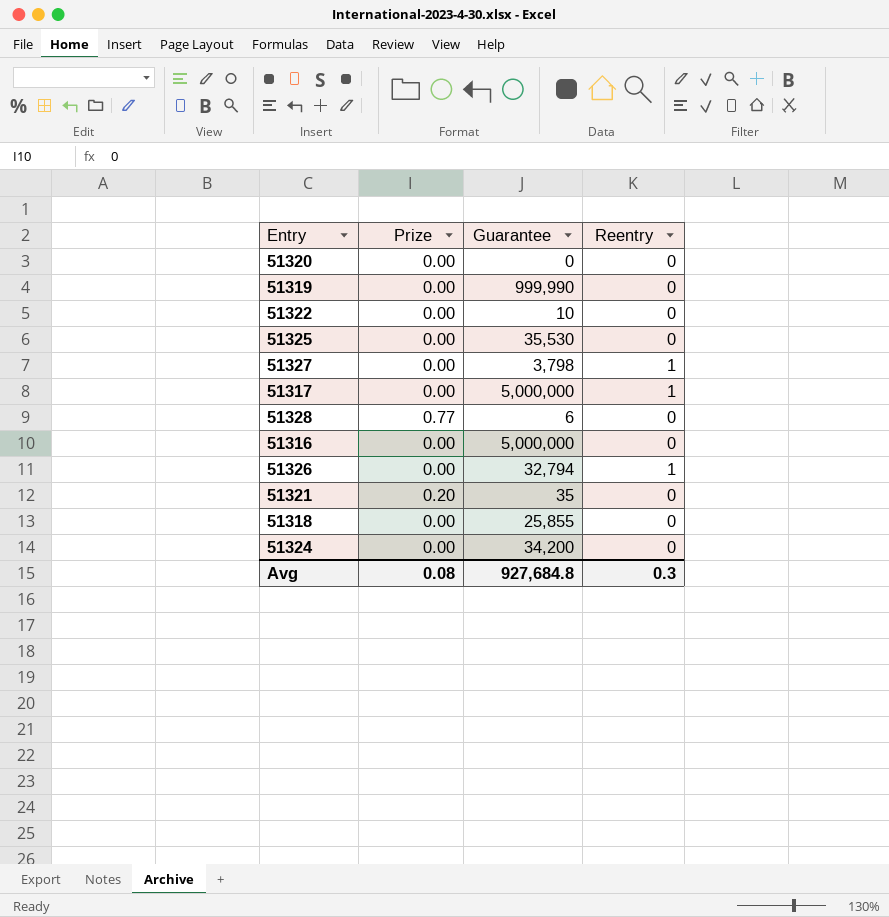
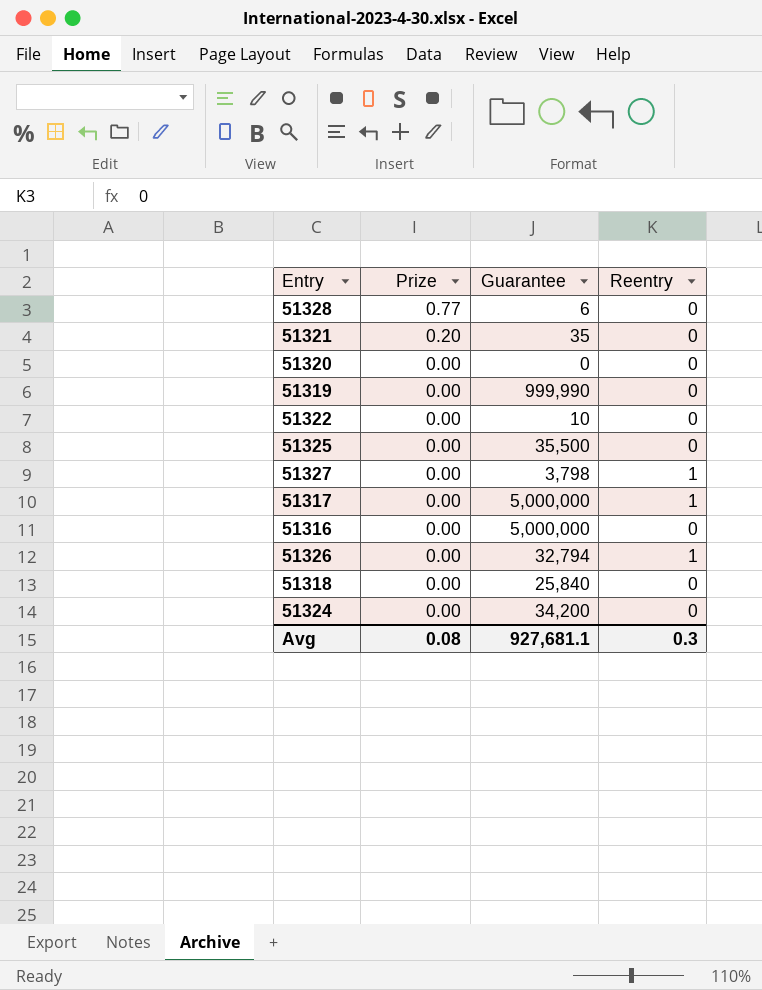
row order: none -> Prize descending
51325 | Guarantee: 35,530 -> 35,500
51318 | Guarantee: 25,855 -> 25,840
Avg | Guarantee: 927,684.8 -> 927,681.1

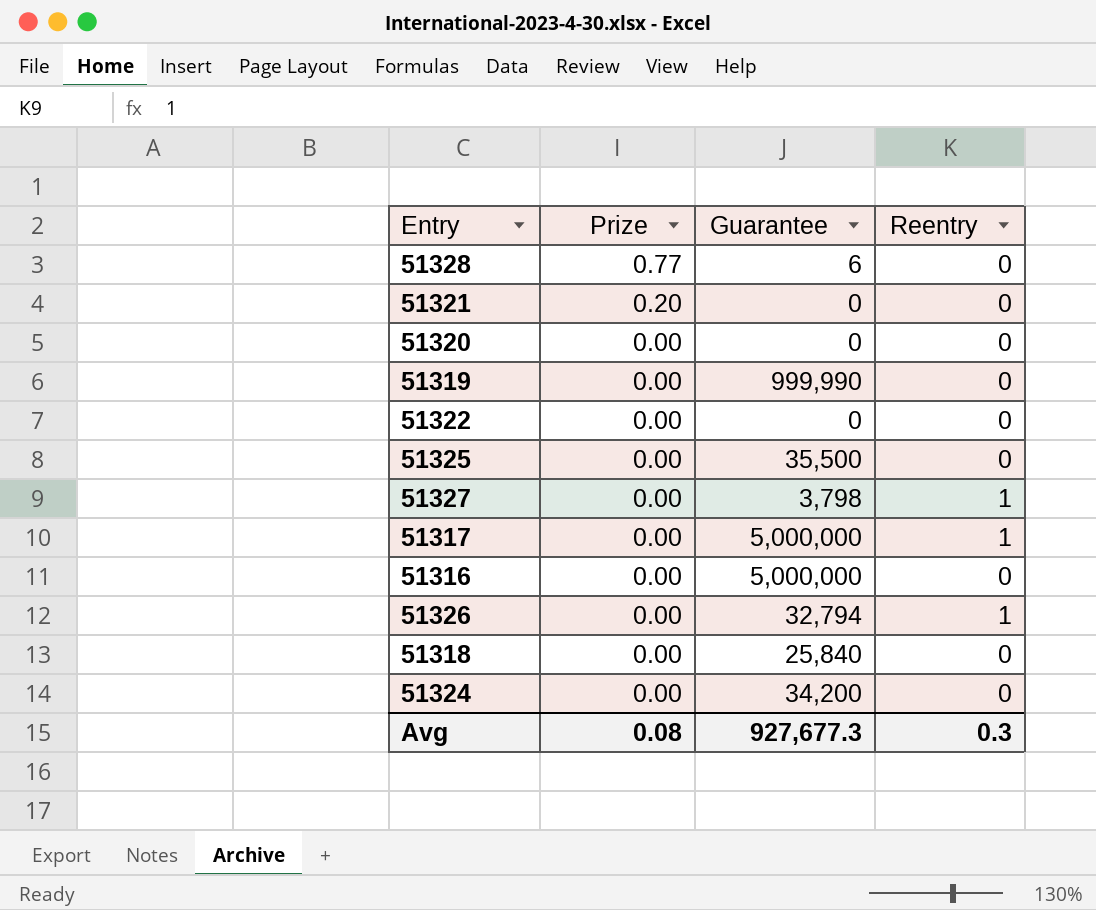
51321 | Guarantee: 35 -> 0
51322 | Guarantee: 10 -> 0
Avg | Guarantee: 927,681.1 -> 927,677.3

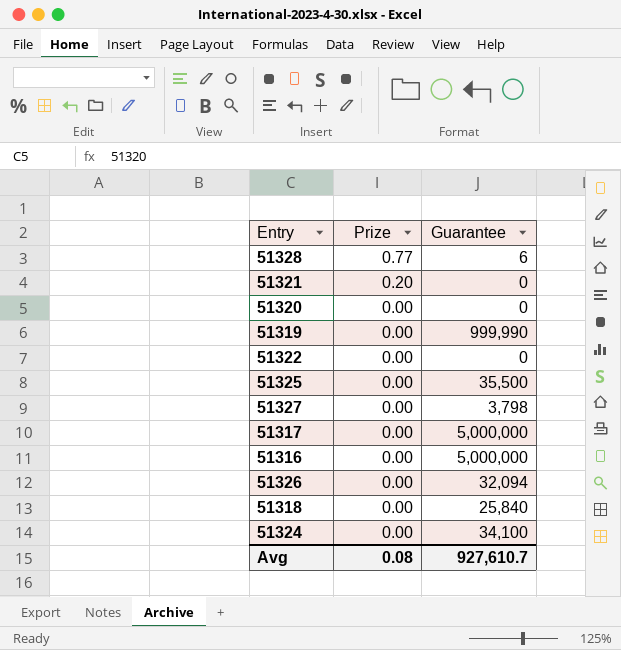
column Reentry | position: 4 -> none
51326 | Guarantee: 32,794 -> 32,094
51324 | Guarantee: 34,200 -> 34,100
Avg | Guarantee: 927,677.3 -> 927,610.7

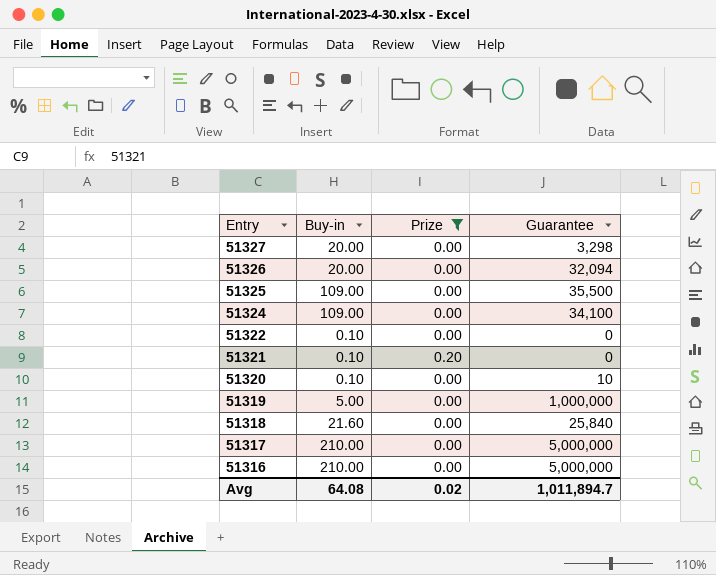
filter: none -> Prize != 0.77
row order: Prize descending -> Entry descending
column Buy-in | position: none -> 2
51327 | Guarantee: 3,798 -> 3,298
51320 | Guarantee: 0 -> 10
51319 | Guarantee: 999,990 -> 1,000,000
Avg | Prize: 0.08 -> 0.02
Avg | Guarantee: 927,610.7 -> 1,011,894.7

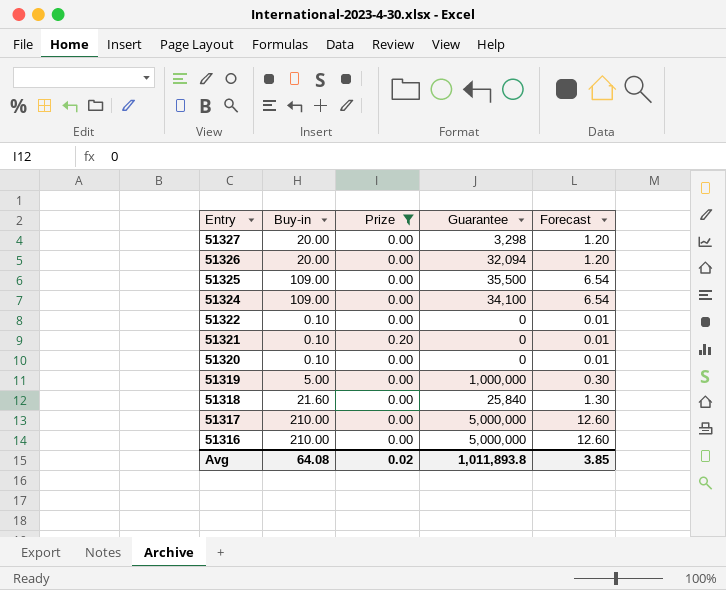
column Forecast | formula: none -> [Buy-in] * 0.06
51320 | Guarantee: 10 -> 0
Avg | Guarantee: 1,011,894.7 -> 1,011,893.8

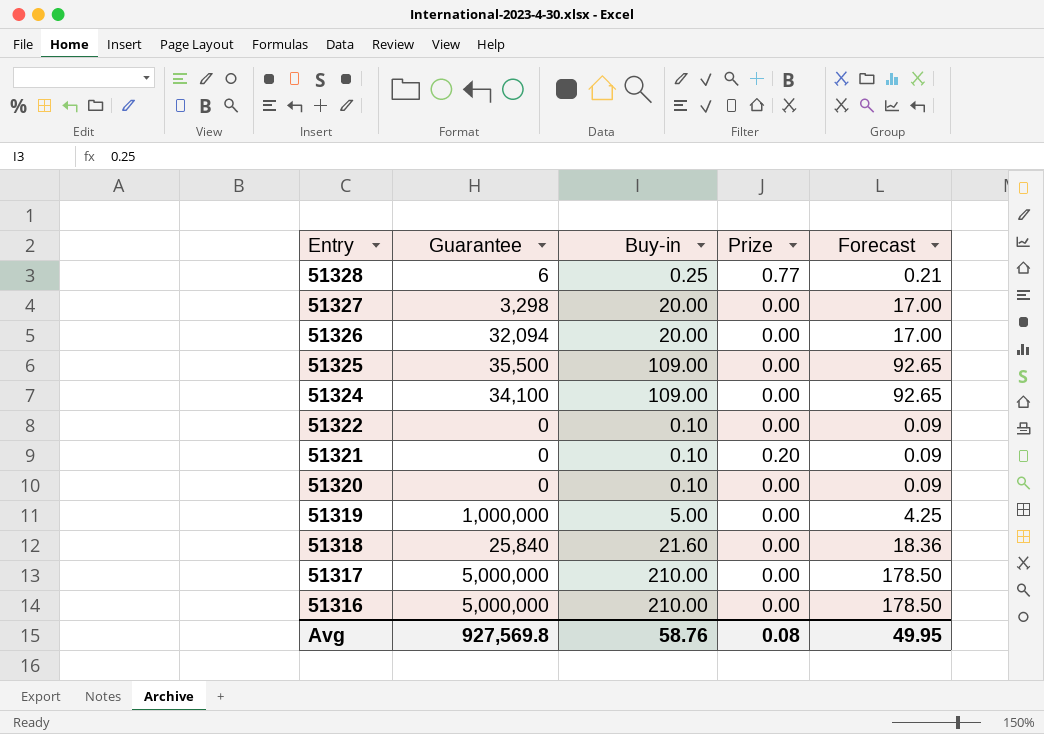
filter: Prize != 0.77 -> none
column Guarantee | position: 4 -> 2
column Forecast | formula: [Buy-in] * 0.06 -> [Buy-in] * 0.85
Avg | Guarantee: 1,011,893.8 -> 927,569.8
Avg | Buy-in: 64.08 -> 58.76
Avg | Prize: 0.02 -> 0.08
Avg | Forecast: 3.85 -> 49.95

